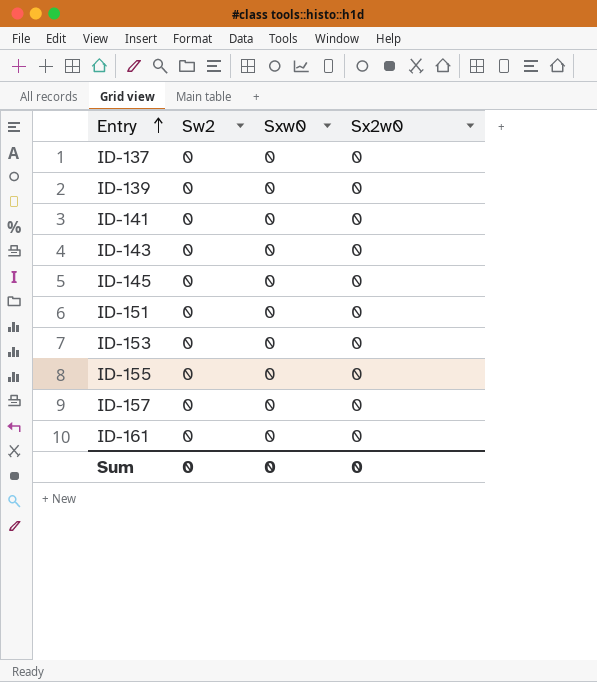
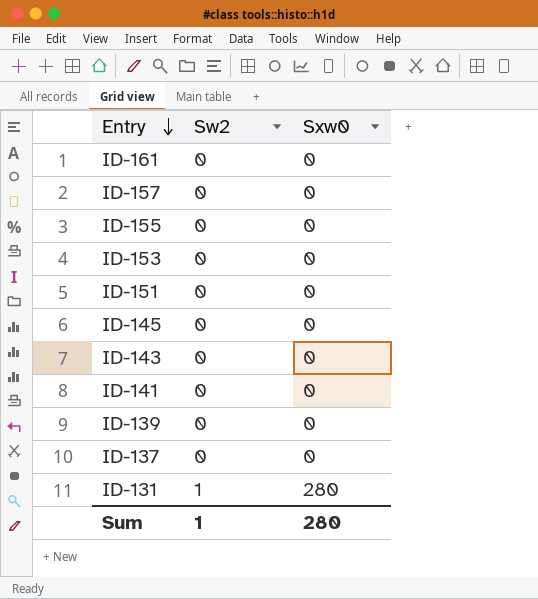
row order: Entry ascending -> Entry descending
column Sx2w0 | position: 4 -> none
row ID-131: none -> 1 | 280
Sum | Sw2: 0 -> 1
Sum | Sxw0: 0 -> 280

